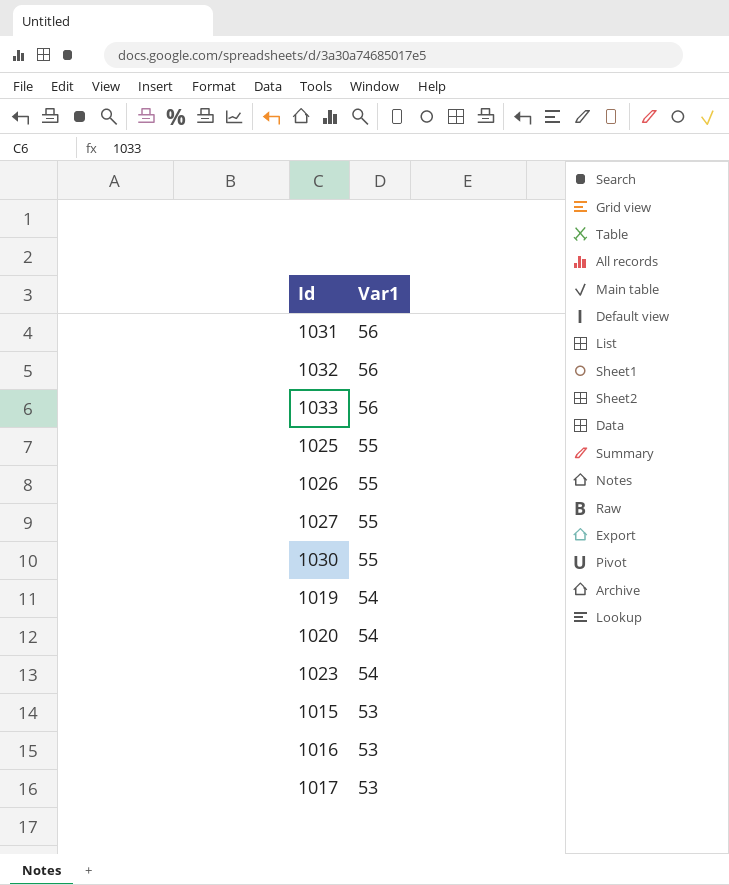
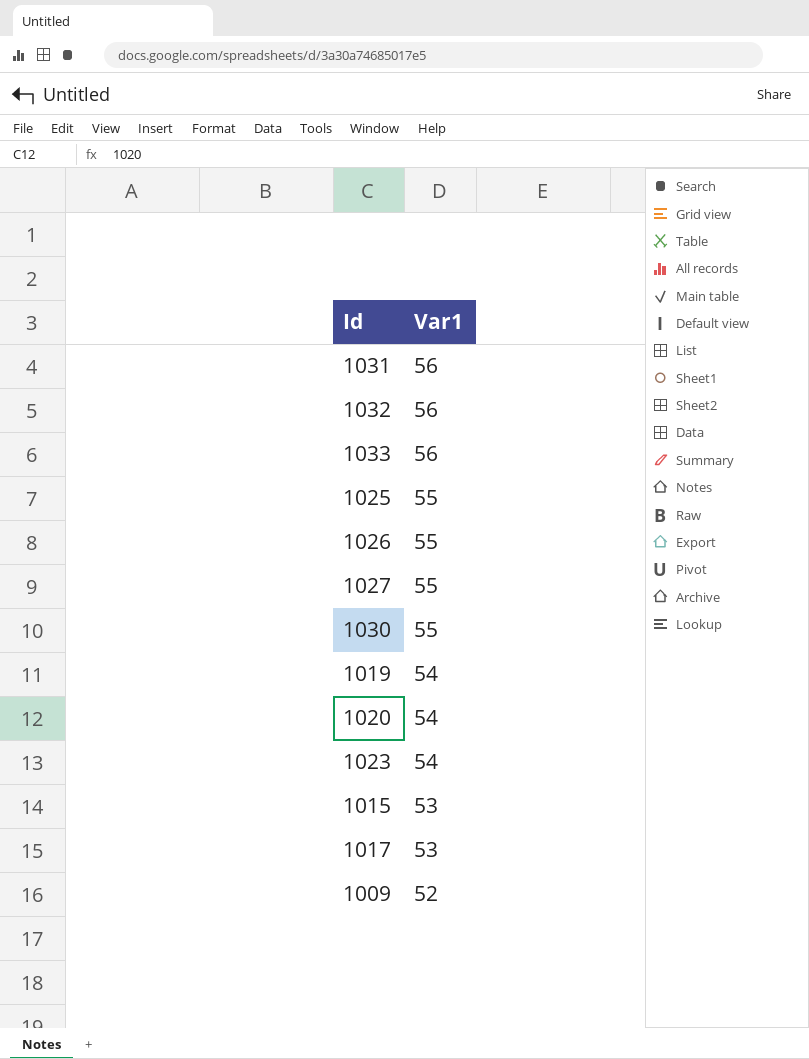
row 1016: 53 -> none
row 1009: none -> 52

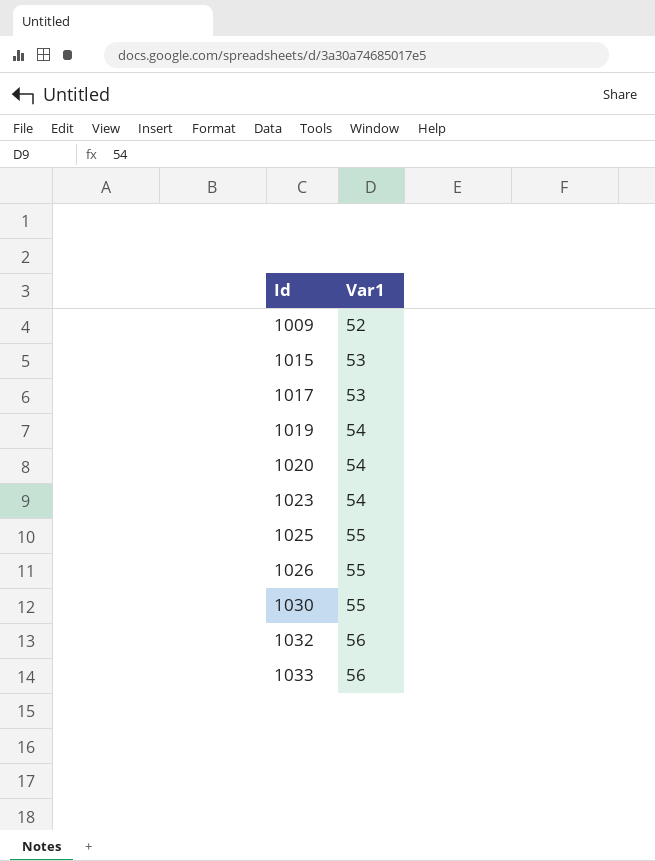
row order: Var1 descending -> Id ascending
row 1031: 56 -> none
row 1027: 55 -> none

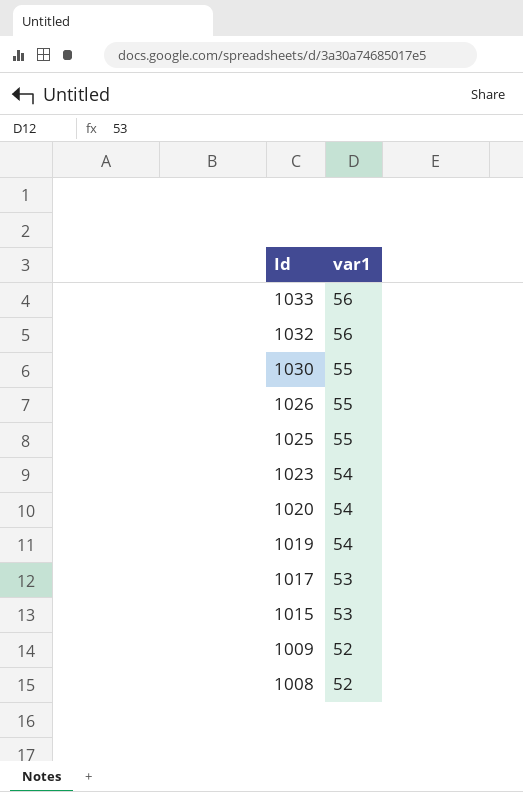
row order: Id ascending -> Id descending
column name: Var1 -> var1
row 1008: none -> 52

